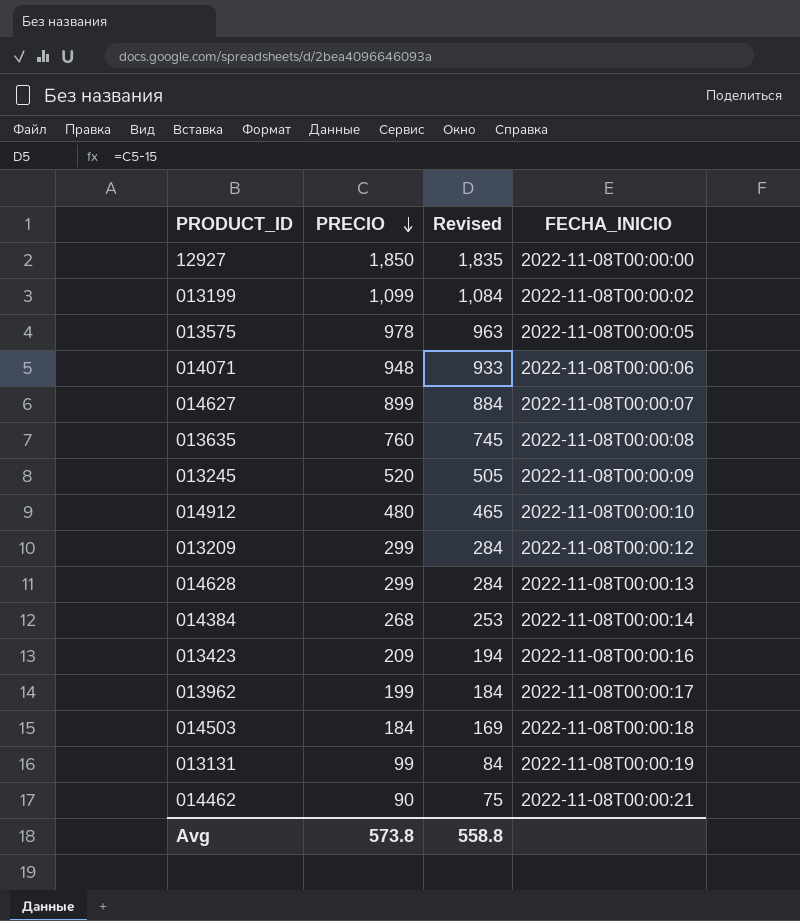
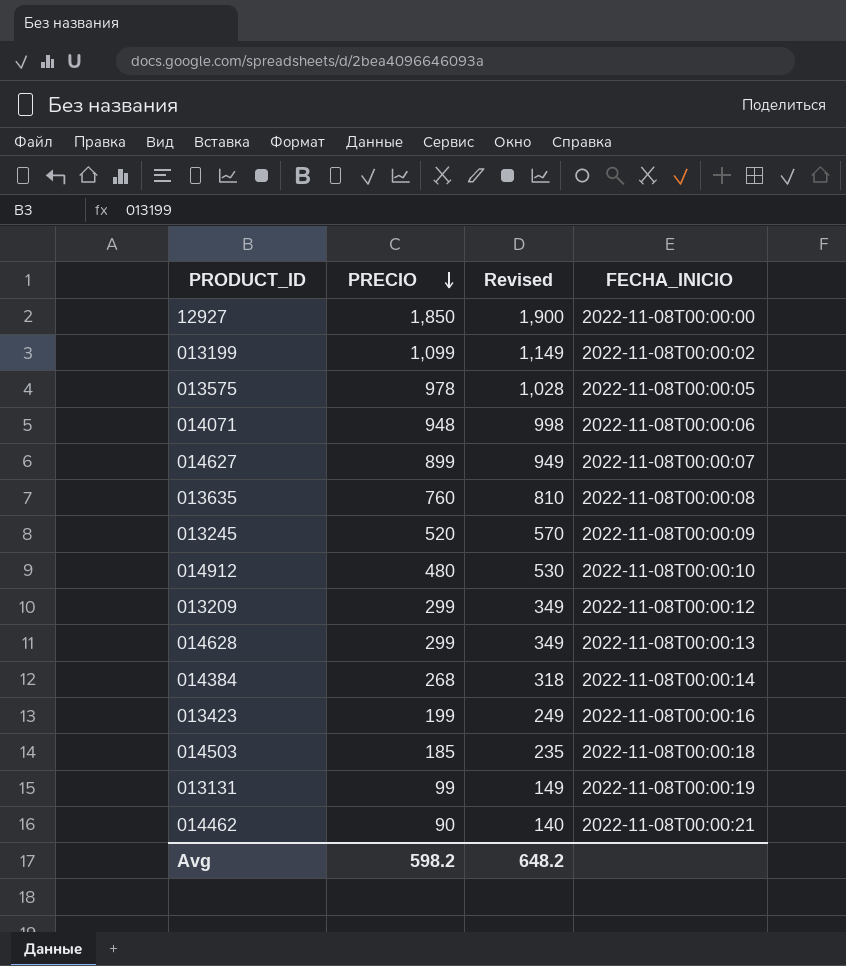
column Revised | formula: [PRECIO] - 15 -> [PRECIO] + 50
row 013962: 199 | 184 | 2022-11-08T00:00:17 -> none
013423 | PRECIO: 209 -> 199
014503 | PRECIO: 184 -> 185
Avg | PRECIO: 573.8 -> 598.2
Avg | Revised: 558.8 -> 648.2

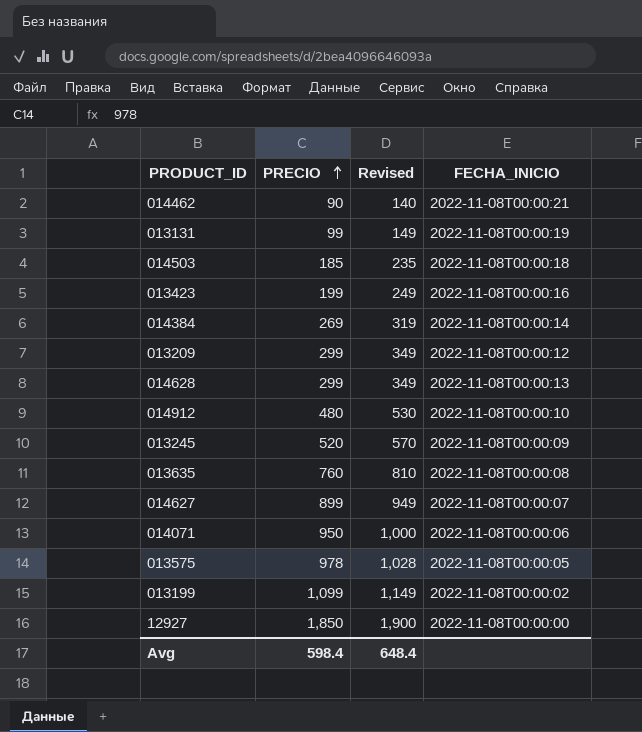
row order: PRECIO descending -> PRECIO ascending
014384 | PRECIO: 268 -> 269
014384 | Revised: 318 -> 319
014071 | PRECIO: 948 -> 950
014071 | Revised: 998 -> 1,000
Avg | PRECIO: 598.2 -> 598.4
Avg | Revised: 648.2 -> 648.4

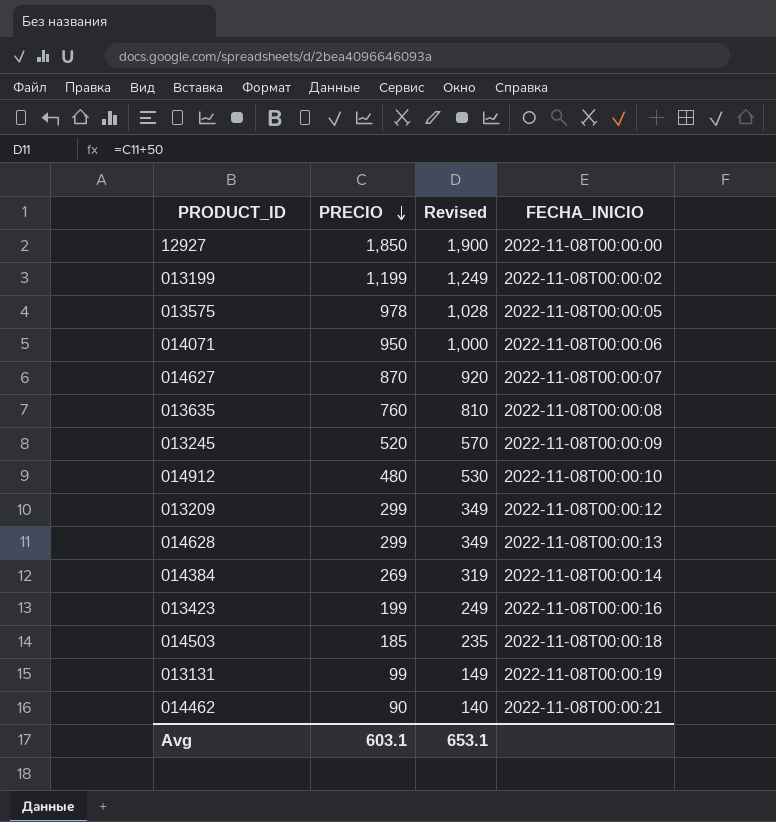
row order: PRECIO ascending -> PRECIO descending
013199 | PRECIO: 1,099 -> 1,199
013199 | Revised: 1,149 -> 1,249
014627 | PRECIO: 899 -> 870
014627 | Revised: 949 -> 920
Avg | PRECIO: 598.4 -> 603.1
Avg | Revised: 648.4 -> 653.1

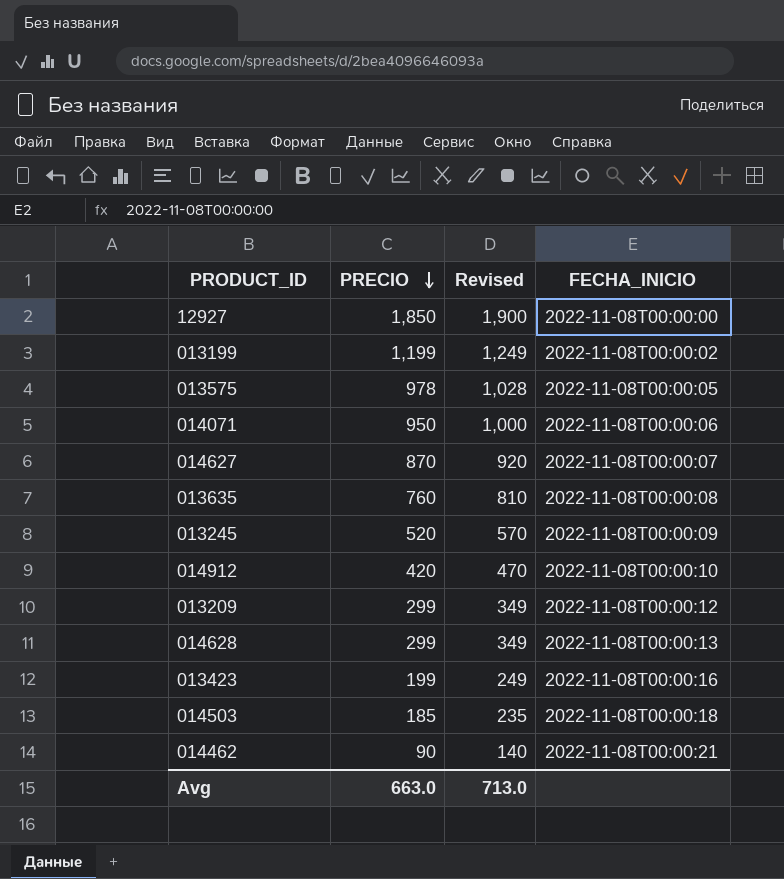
row 014384: 269 | 319 | 2022-11-08T00:00:14 -> none
row 013131: 99 | 149 | 2022-11-08T00:00:19 -> none
014912 | PRECIO: 480 -> 420
014912 | Revised: 530 -> 470
Avg | PRECIO: 603.1 -> 663.0
Avg | Revised: 653.1 -> 713.0

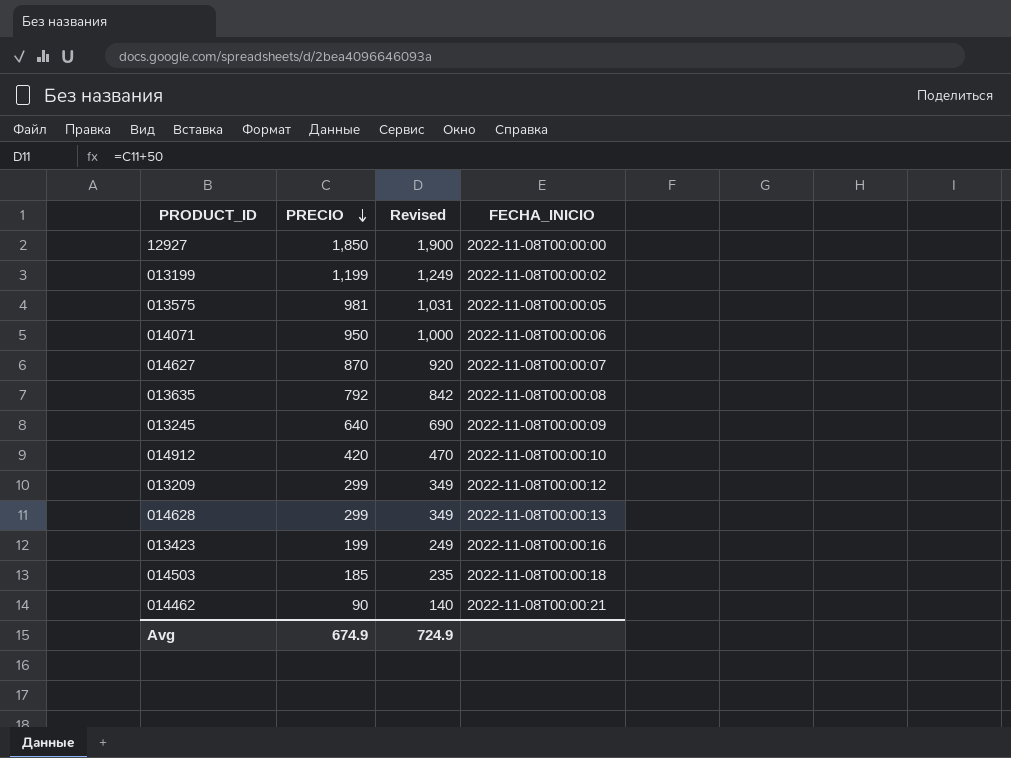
013575 | PRECIO: 978 -> 981
013575 | Revised: 1,028 -> 1,031
013635 | PRECIO: 760 -> 792
013635 | Revised: 810 -> 842
013245 | PRECIO: 520 -> 640
013245 | Revised: 570 -> 690
Avg | PRECIO: 663.0 -> 674.9
Avg | Revised: 713.0 -> 724.9

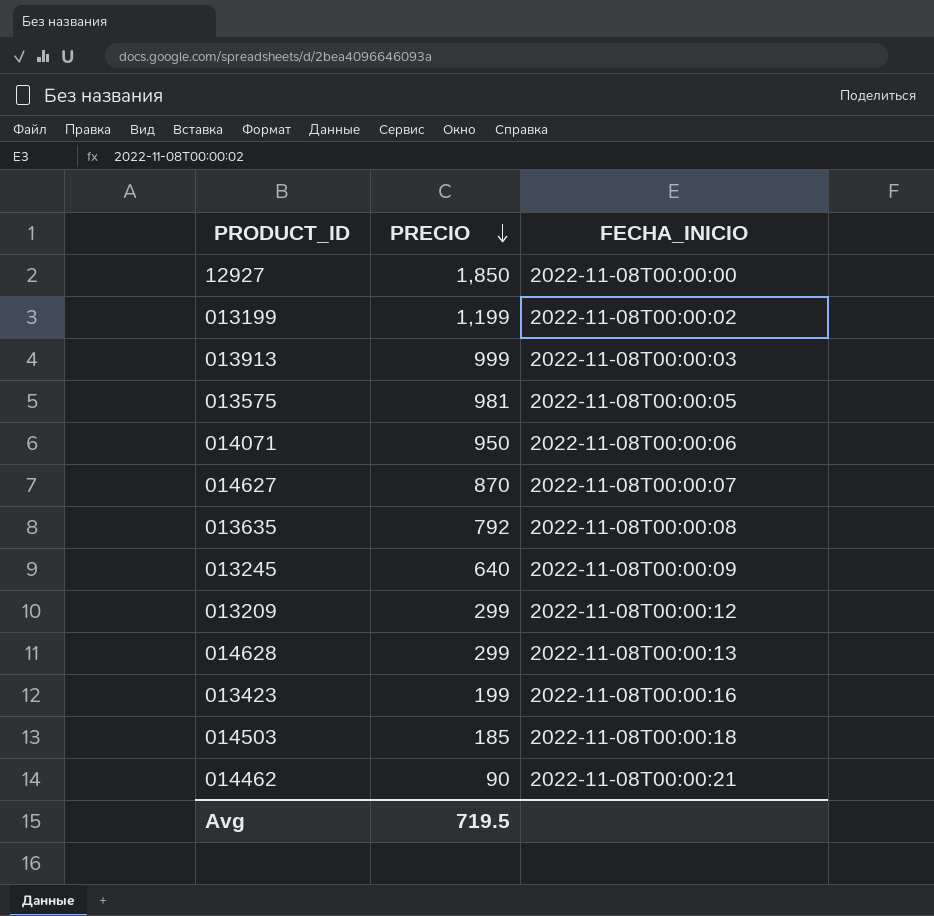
column Revised | formula: [PRECIO] + 50 -> none
row 014912: 420 | 470 | 2022-11-08T00:00:10 -> none
row 013913: none -> 999 | 2022-11-08T00:00:03
Avg | PRECIO: 674.9 -> 719.5

